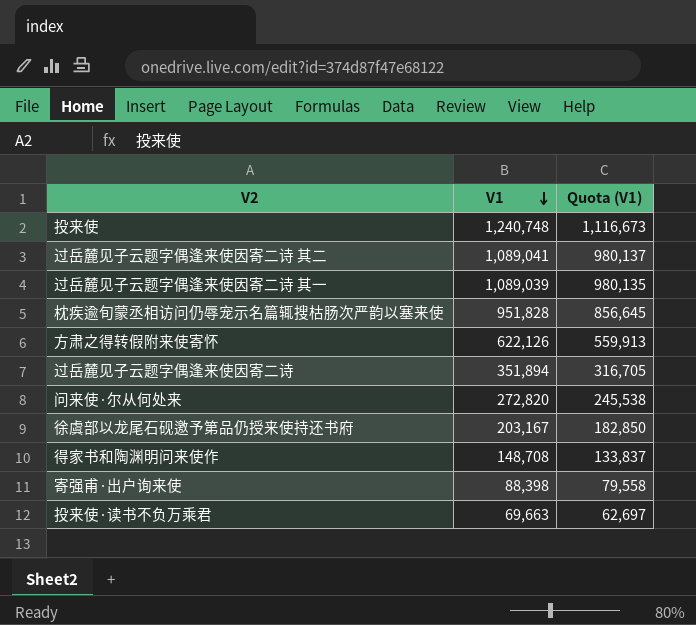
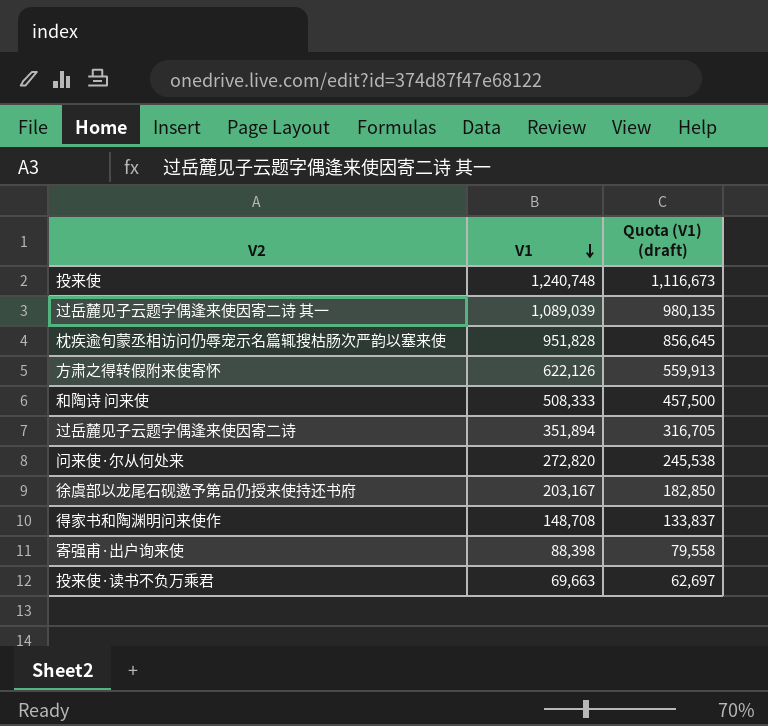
column name: Quota (V1) -> Quota (V1) (draft)
row 过岳麓见子云题字偶逢来使因寄二诗 其二: 1,089,041 | 980,137 -> none
row 和陶诗 问来使: none -> 508,333 | 457,500

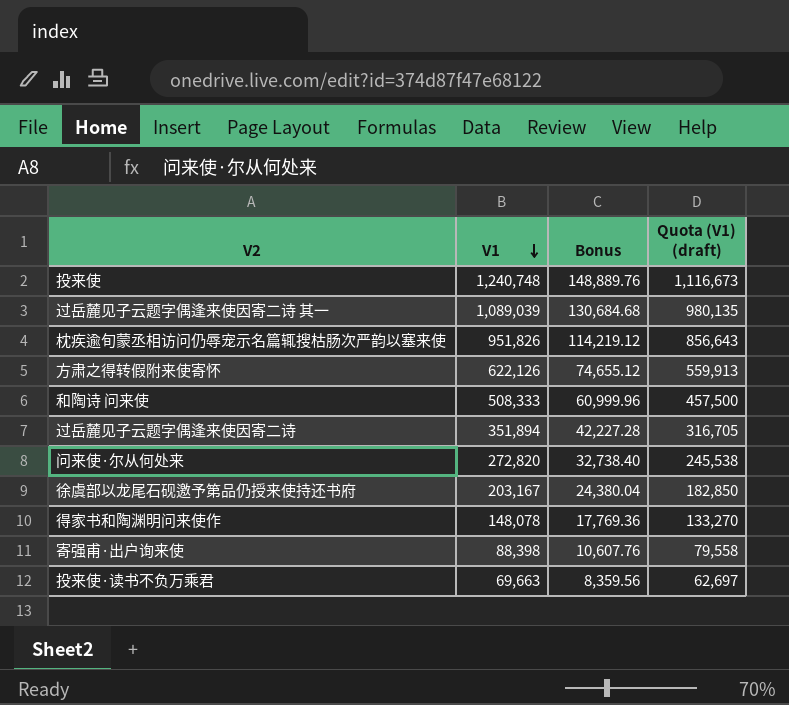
column Bonus | formula: none -> [V1] * 0.12
枕疾逾旬蒙丞相访问仍辱宠示名篇辄搜枯肠次严韵以塞来使 | V1: 951,828 -> 951,826
枕疾逾旬蒙丞相访问仍辱宠示名篇辄搜枯肠次严韵以塞来使 | Quota (V1) (draft): 856,645 -> 856,643
得家书和陶渊明问来使作 | V1: 148,708 -> 148,078
得家书和陶渊明问来使作 | Quota (V1) (draft): 133,837 -> 133,270

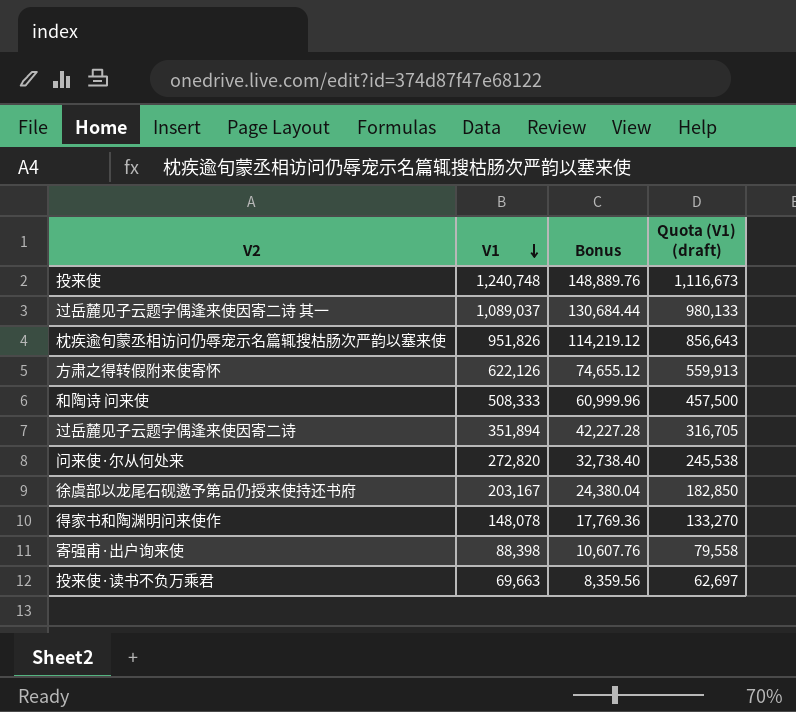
过岳麓见子云题字偶逢来使因寄二诗 其一 | V1: 1,089,039 -> 1,089,037
过岳麓见子云题字偶逢来使因寄二诗 其一 | Bonus: 130,684.68 -> 130,684.44
过岳麓见子云题字偶逢来使因寄二诗 其一 | Quota (V1) (draft): 980,135 -> 980,133

